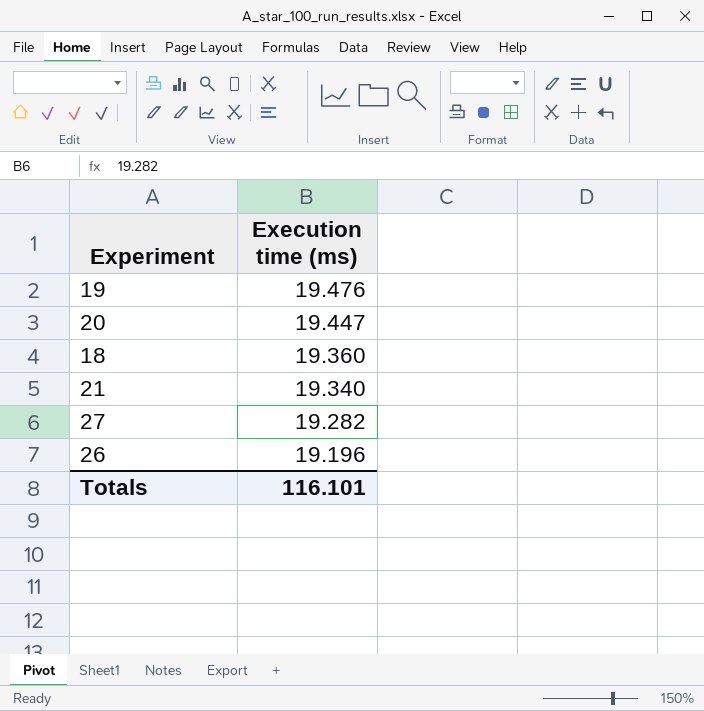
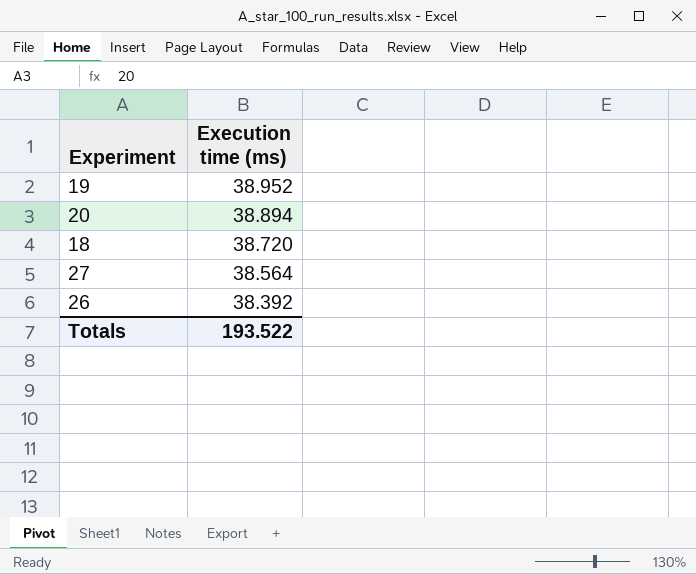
row 21: 19.340 -> none
19 | Execution time (ms): 19.476 -> 38.952
20 | Execution time (ms): 19.447 -> 38.894
18 | Execution time (ms): 19.360 -> 38.720
27 | Execution time (ms): 19.282 -> 38.564
26 | Execution time (ms): 19.196 -> 38.392
Totals | Execution time (ms): 116.101 -> 193.522

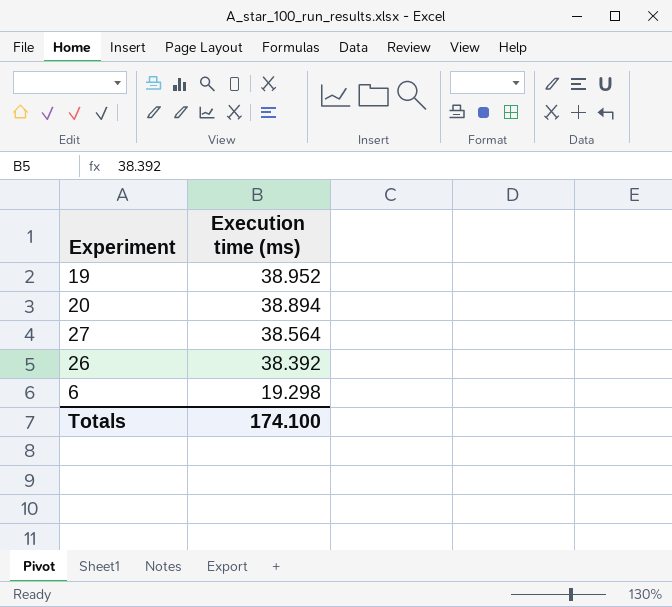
row 18: 38.720 -> none
row 6: none -> 19.298
Totals | Execution time (ms): 193.522 -> 174.100

